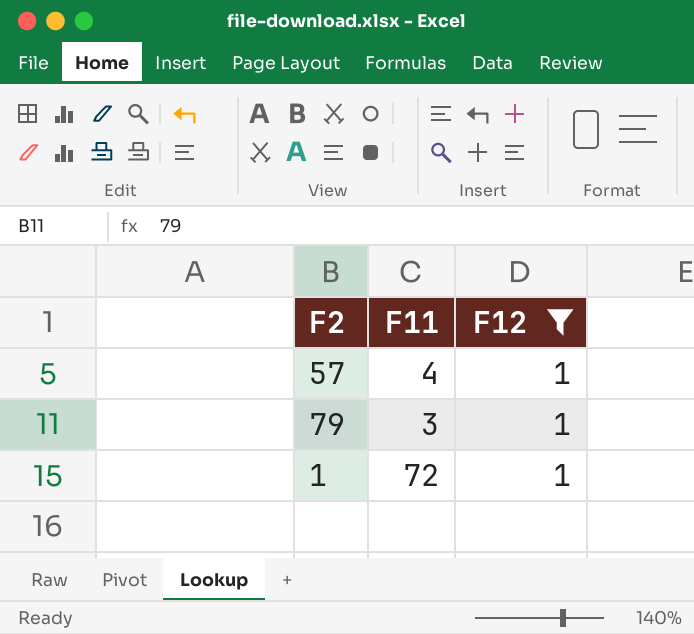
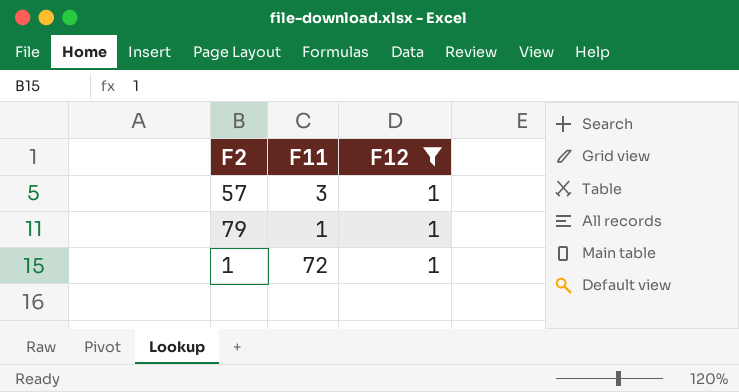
57 | F11: 4 -> 3
79 | F11: 3 -> 1

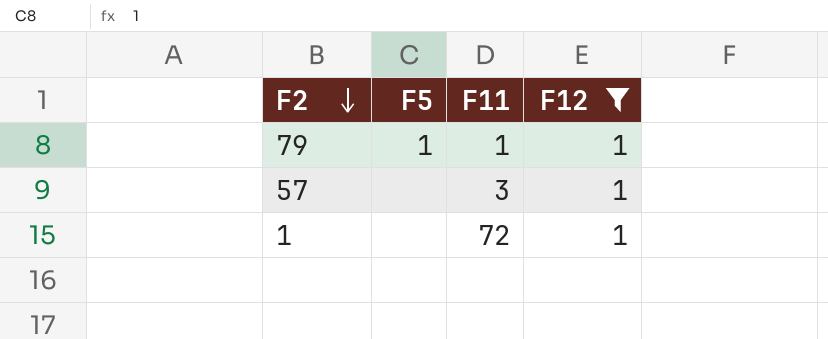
row order: none -> F2 descending
column F5 | position: none -> 2

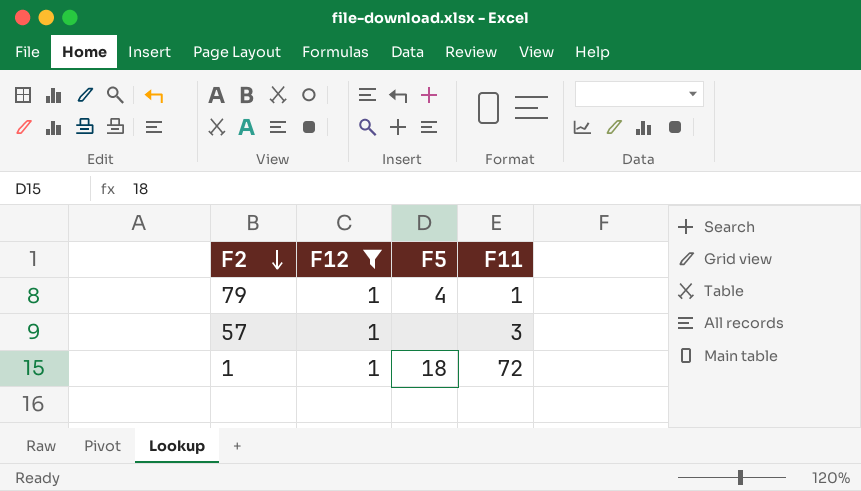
column F12 | position: 4 -> 2
79 | F5: 1 -> 4
1 | F5: none -> 18

